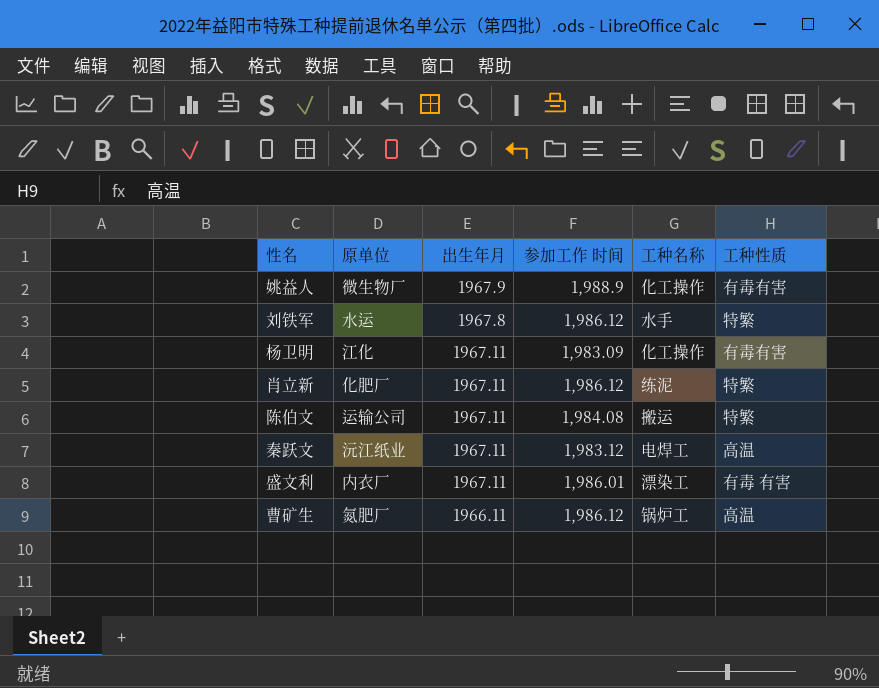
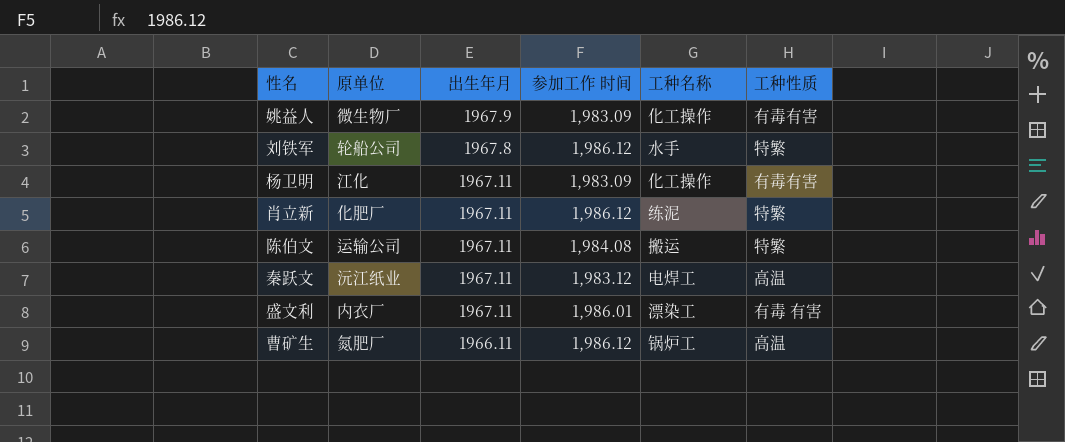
姚益人 | 参加工作 时间: 1,988.9 -> 1,983.09
刘铁军 | 原单位: 水运 -> 轮船公司

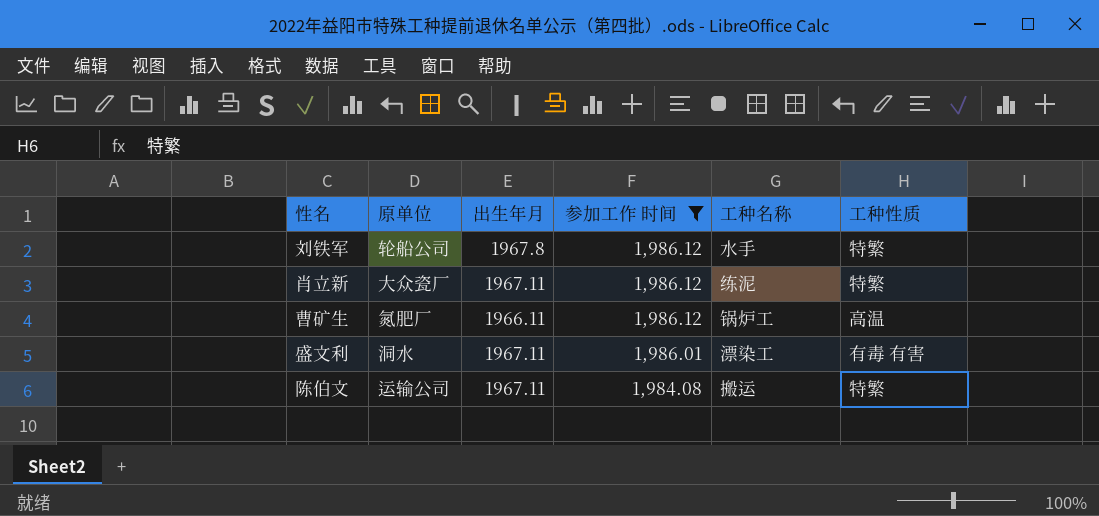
filter: none -> 参加工作 时间 >= 1,984.08
row order: 出生年月 descending -> 参加工作 时间 descending
肖立新 | 原单位: 化肥厂 -> 大众瓷厂
盛文利 | 原单位: 内衣厂 -> 洞水

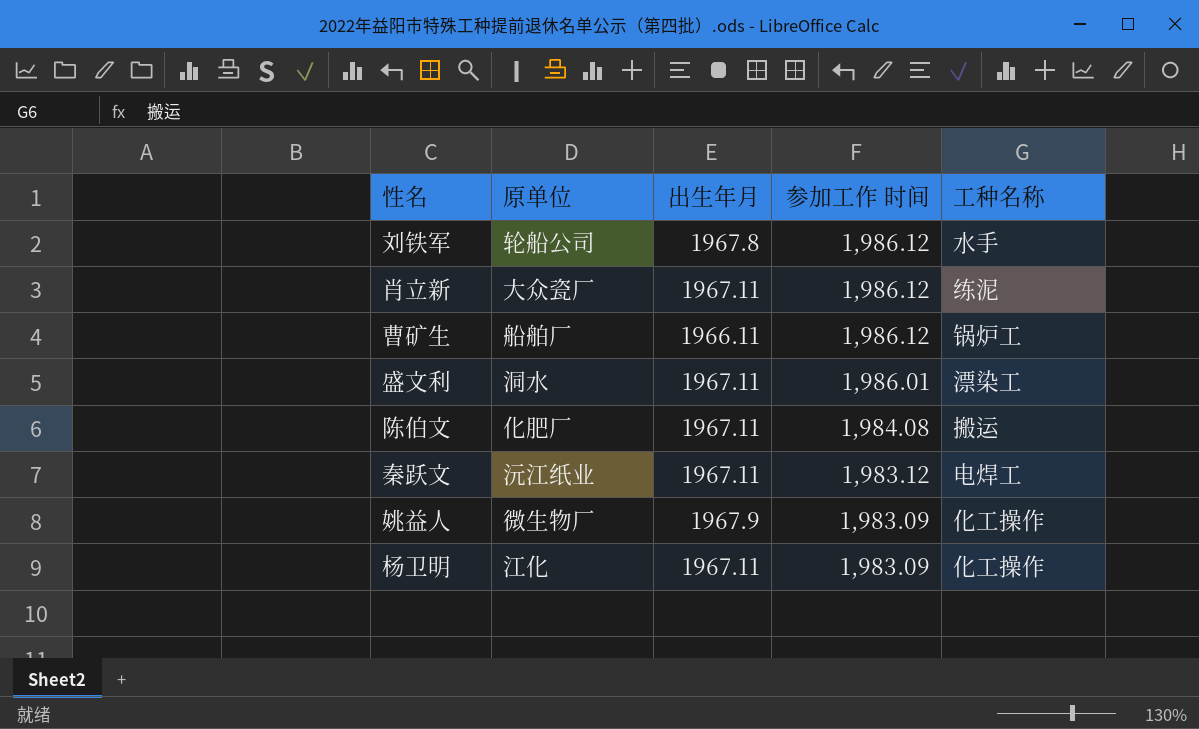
filter: 参加工作 时间 >= 1,984.08 -> none
column 工种性质 | position: 6 -> none
曹矿生 | 原单位: 氮肥厂 -> 船舶厂
陈伯文 | 原单位: 运输公司 -> 化肥厂

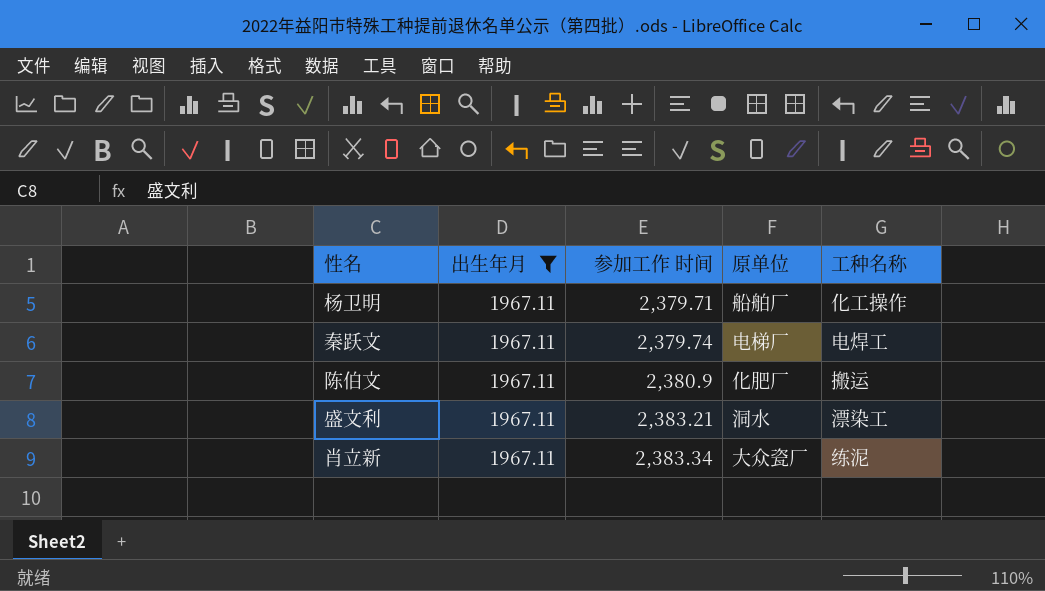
filter: none -> 出生年月 = 1967.11
row order: 参加工作 时间 descending -> 参加工作 时间 ascending
column 原单位 | position: 2 -> 4
杨卫明 | 参加工作 时间: 1,983.09 -> 2,379.71
杨卫明 | 原单位: 江化 -> 船舶厂
秦跃文 | 参加工作 时间: 1,983.12 -> 2,379.74
秦跃文 | 原单位: 沅江纸业 -> 电梯厂
陈伯文 | 参加工作 时间: 1,984.08 -> 2,380.9
盛文利 | 参加工作 时间: 1,986.01 -> 2,383.21
肖立新 | 参加工作 时间: 1,986.12 -> 2,383.34

